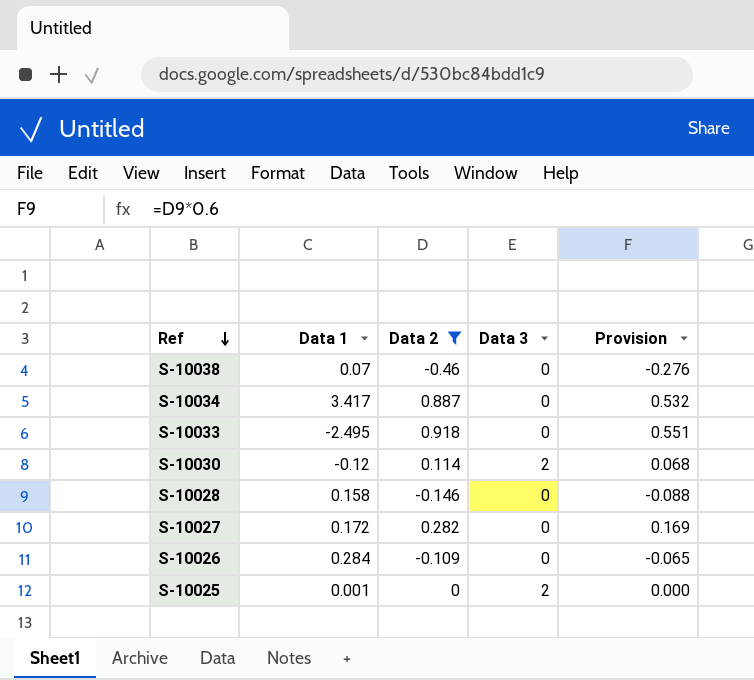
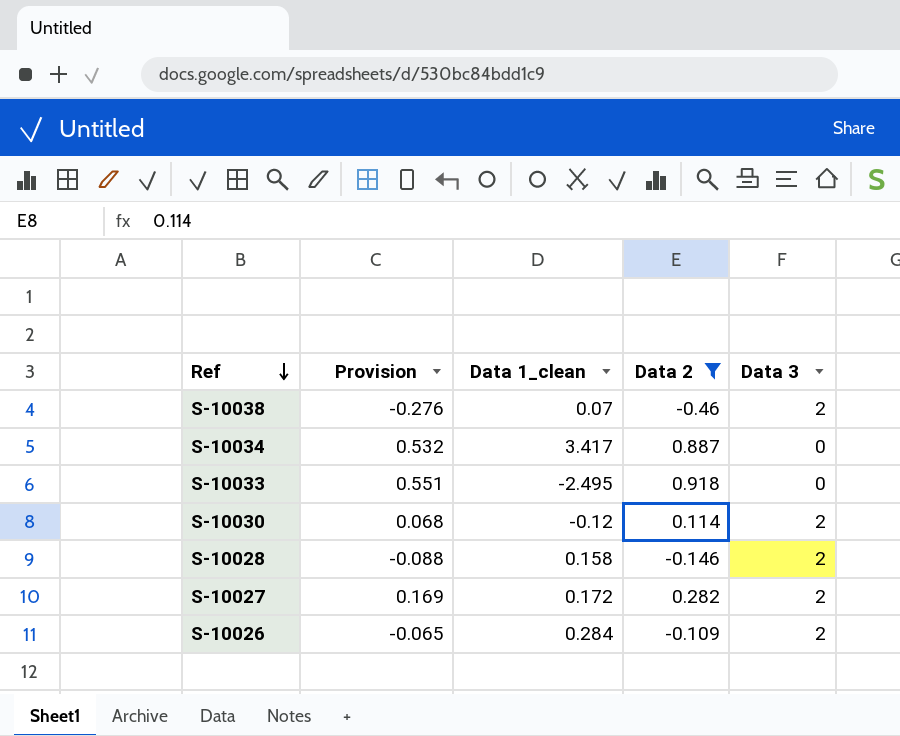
column Provision | position: 5 -> 2
column name: Data 1 -> Data 1_clean
row S-10025: 0.001 | 0 | 2 | 0.000 -> none
S-10038 | Data 3: 0 -> 2
S-10028 | Data 3: 0 -> 2
S-10027 | Data 3: 0 -> 2
S-10026 | Data 3: 0 -> 2

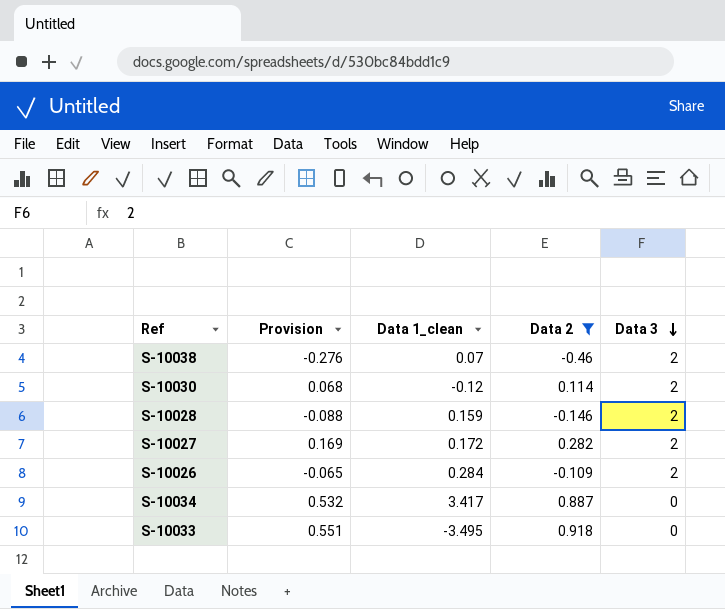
row order: Ref descending -> Data 3 descending
S-10028 | Data 1_clean: 0.158 -> 0.159
S-10033 | Data 1_clean: -2.495 -> -3.495

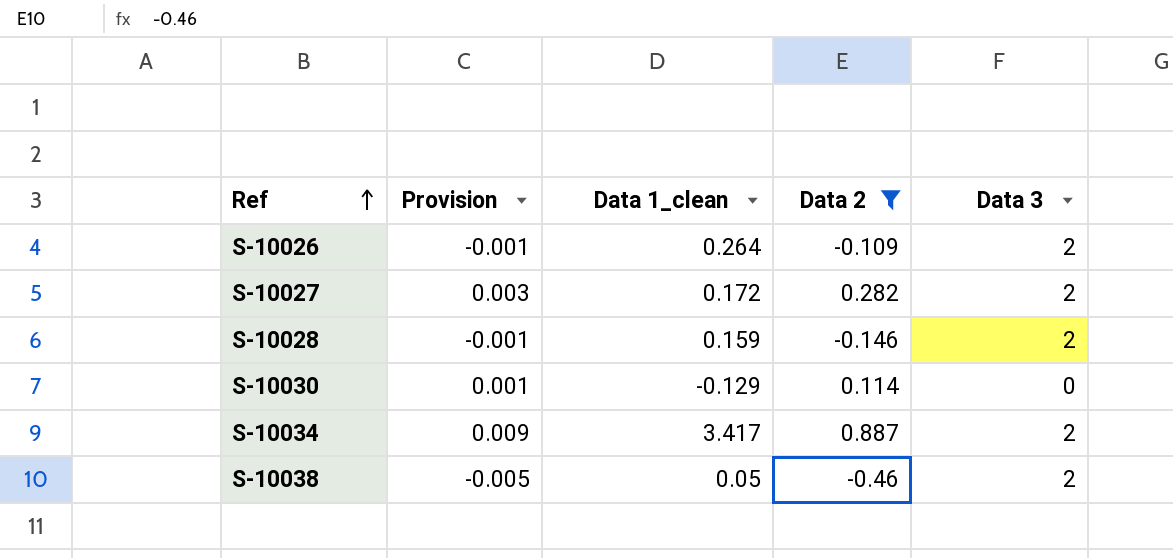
row order: Data 3 descending -> Ref ascending
column Provision | formula: [Data 2] * 0.6 -> [Data 2] * 0.01
row S-10033: 0.551 | -3.495 | 0.918 | 0 -> none
S-10026 | Data 1_clean: 0.284 -> 0.264
S-10030 | Data 1_clean: -0.12 -> -0.129
S-10030 | Data 3: 2 -> 0
S-10034 | Data 3: 0 -> 2
S-10038 | Data 1_clean: 0.07 -> 0.05

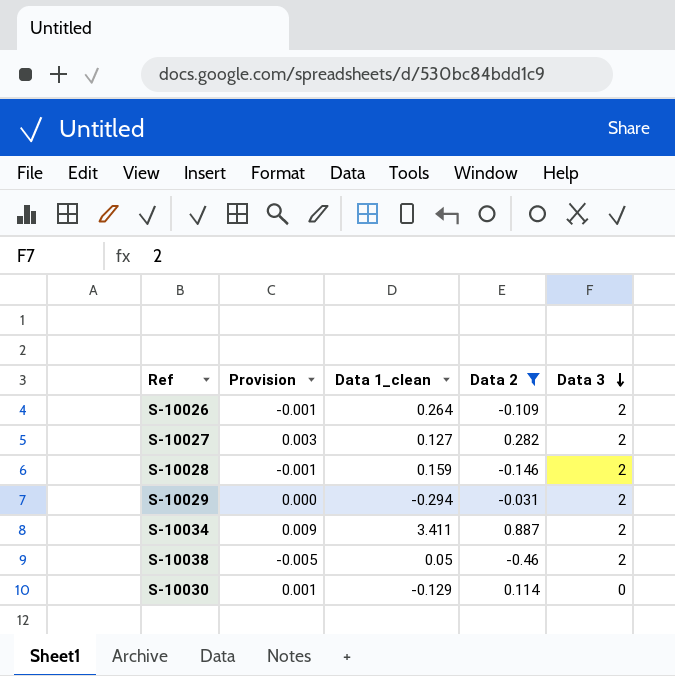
row order: Ref ascending -> Data 3 descending
S-10027 | Data 1_clean: 0.172 -> 0.127
row S-10029: none -> 0.000 | -0.294 | -0.031 | 2
S-10034 | Data 1_clean: 3.417 -> 3.411

